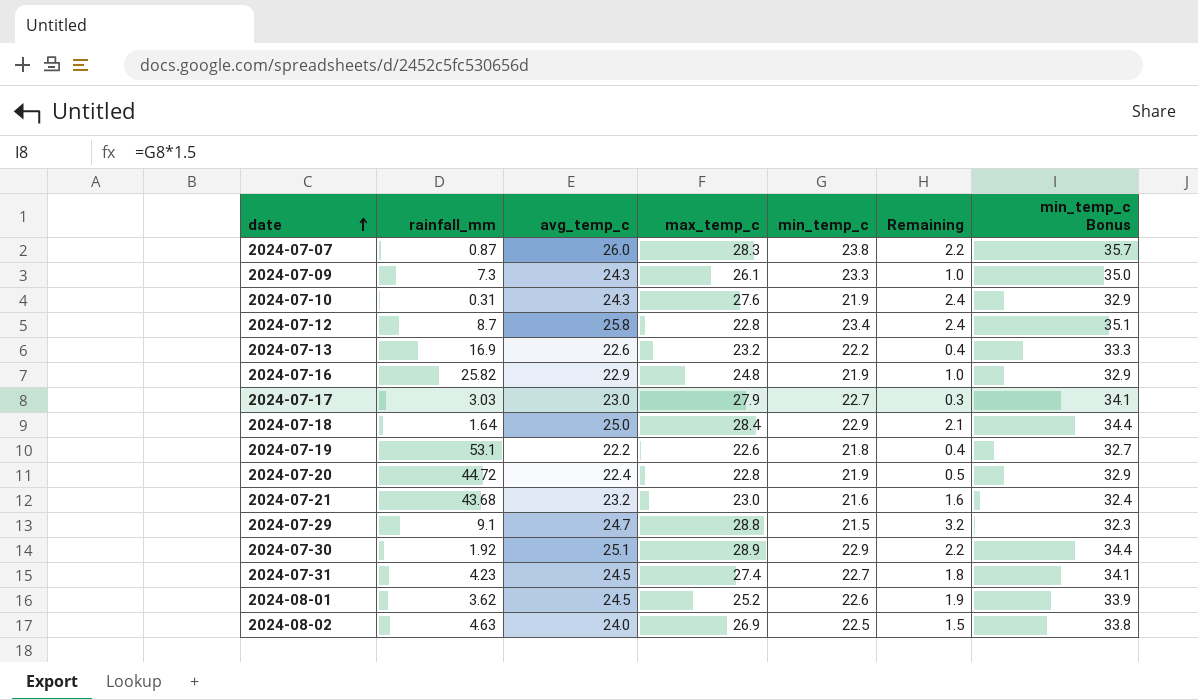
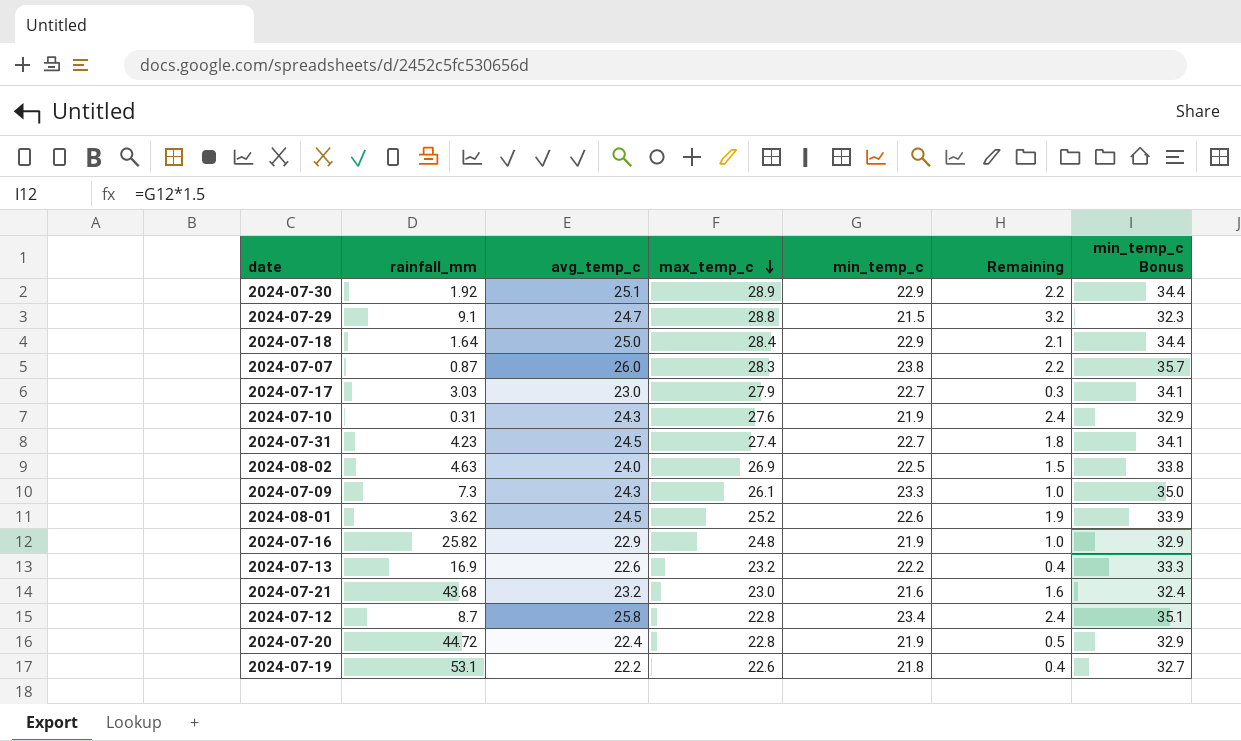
row order: date ascending -> max_temp_c descending

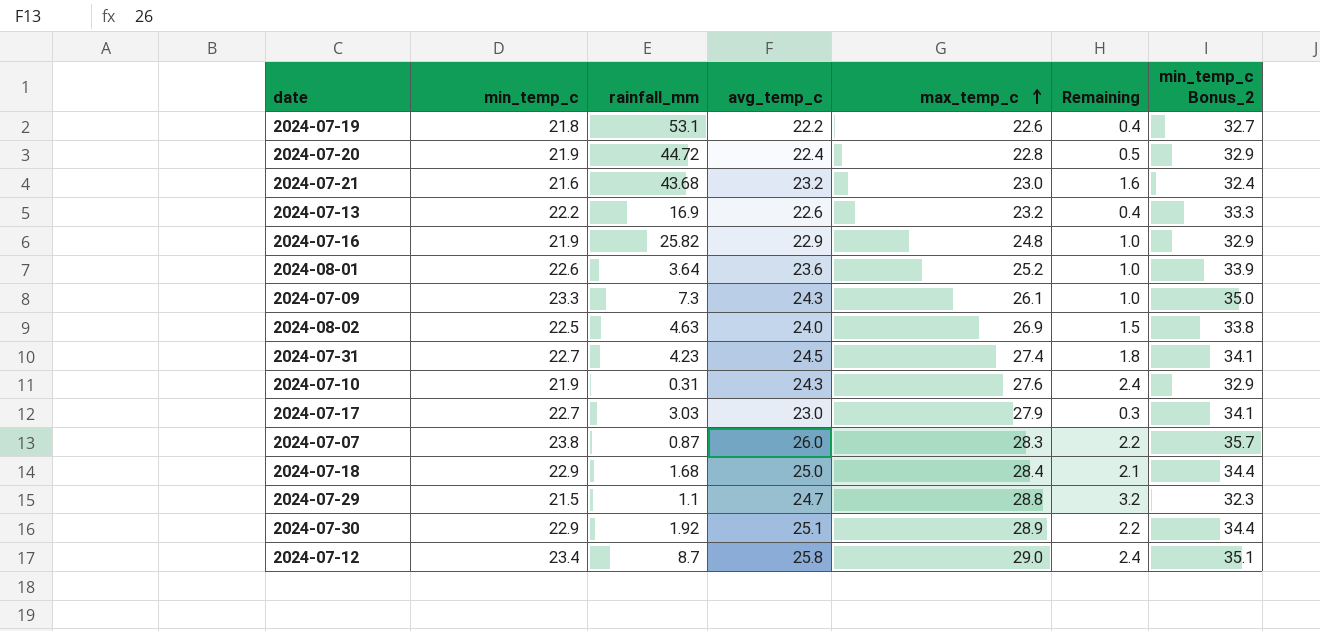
row order: max_temp_c descending -> max_temp_c ascending
column min_temp_c | position: 5 -> 2
column name: min_temp_c Bonus -> min_temp_c Bonus_2
2024-08-01 | rainfall_mm: 3.62 -> 3.64
2024-08-01 | avg_temp_c: 24.5 -> 23.6
2024-08-01 | Remaining: 1.9 -> 1.0
2024-07-18 | rainfall_mm: 1.64 -> 1.68
2024-07-29 | rainfall_mm: 9.1 -> 1.1
2024-07-12 | max_temp_c: 22.8 -> 29.0

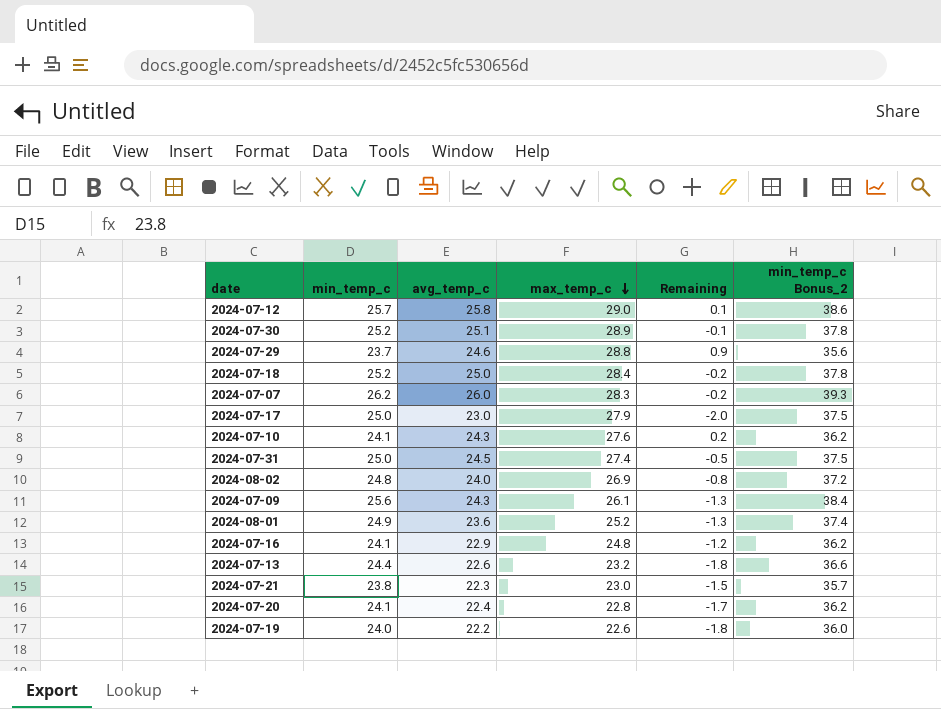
row order: max_temp_c ascending -> max_temp_c descending
column rainfall_mm | position: 3 -> none
2024-07-12 | min_temp_c: 23.4 -> 25.7
2024-07-12 | Remaining: 2.4 -> 0.1
2024-07-12 | min_temp_c Bonus_2: 35.1 -> 38.6
2024-07-30 | min_temp_c: 22.9 -> 25.2
2024-07-30 | Remaining: 2.2 -> -0.1
2024-07-30 | min_temp_c Bonus_2: 34.4 -> 37.8
2024-07-29 | min_temp_c: 21.5 -> 23.7
2024-07-29 | avg_temp_c: 24.7 -> 24.6
2024-07-29 | Remaining: 3.2 -> 0.9
2024-07-29 | min_temp_c Bonus_2: 32.3 -> 35.6
2024-07-18 | min_temp_c: 22.9 -> 25.2
2024-07-18 | Remaining: 2.1 -> -0.2
2024-07-18 | min_temp_c Bonus_2: 34.4 -> 37.8
2024-07-07 | min_temp_c: 23.8 -> 26.2
2024-07-07 | Remaining: 2.2 -> -0.2
2024-07-07 | min_temp_c Bonus_2: 35.7 -> 39.3
2024-07-17 | min_temp_c: 22.7 -> 25.0
2024-07-17 | Remaining: 0.3 -> -2.0
2024-07-17 | min_temp_c Bonus_2: 34.1 -> 37.5
2024-07-10 | min_temp_c: 21.9 -> 24.1
2024-07-10 | Remaining: 2.4 -> 0.2
2024-07-10 | min_temp_c Bonus_2: 32.9 -> 36.2
2024-07-31 | min_temp_c: 22.7 -> 25.0
2024-07-31 | Remaining: 1.8 -> -0.5
2024-07-31 | min_temp_c Bonus_2: 34.1 -> 37.5
2024-08-02 | min_temp_c: 22.5 -> 24.8
2024-08-02 | Remaining: 1.5 -> -0.8
2024-08-02 | min_temp_c Bonus_2: 33.8 -> 37.2
2024-07-09 | min_temp_c: 23.3 -> 25.6
2024-07-09 | Remaining: 1.0 -> -1.3
2024-07-09 | min_temp_c Bonus_2: 35.0 -> 38.4
2024-08-01 | min_temp_c: 22.6 -> 24.9
2024-08-01 | Remaining: 1.0 -> -1.3
2024-08-01 | min_temp_c Bonus_2: 33.9 -> 37.4
2024-07-16 | min_temp_c: 21.9 -> 24.1
2024-07-16 | Remaining: 1.0 -> -1.2
2024-07-16 | min_temp_c Bonus_2: 32.9 -> 36.2
2024-07-13 | min_temp_c: 22.2 -> 24.4
2024-07-13 | Remaining: 0.4 -> -1.8
2024-07-13 | min_temp_c Bonus_2: 33.3 -> 36.6
2024-07-21 | min_temp_c: 21.6 -> 23.8
2024-07-21 | avg_temp_c: 23.2 -> 22.3
2024-07-21 | Remaining: 1.6 -> -1.5
2024-07-21 | min_temp_c Bonus_2: 32.4 -> 35.7
2024-07-20 | min_temp_c: 21.9 -> 24.1
2024-07-20 | Remaining: 0.5 -> -1.7
2024-07-20 | min_temp_c Bonus_2: 32.9 -> 36.2
2024-07-19 | min_temp_c: 21.8 -> 24.0
2024-07-19 | Remaining: 0.4 -> -1.8
2024-07-19 | min_temp_c Bonus_2: 32.7 -> 36.0

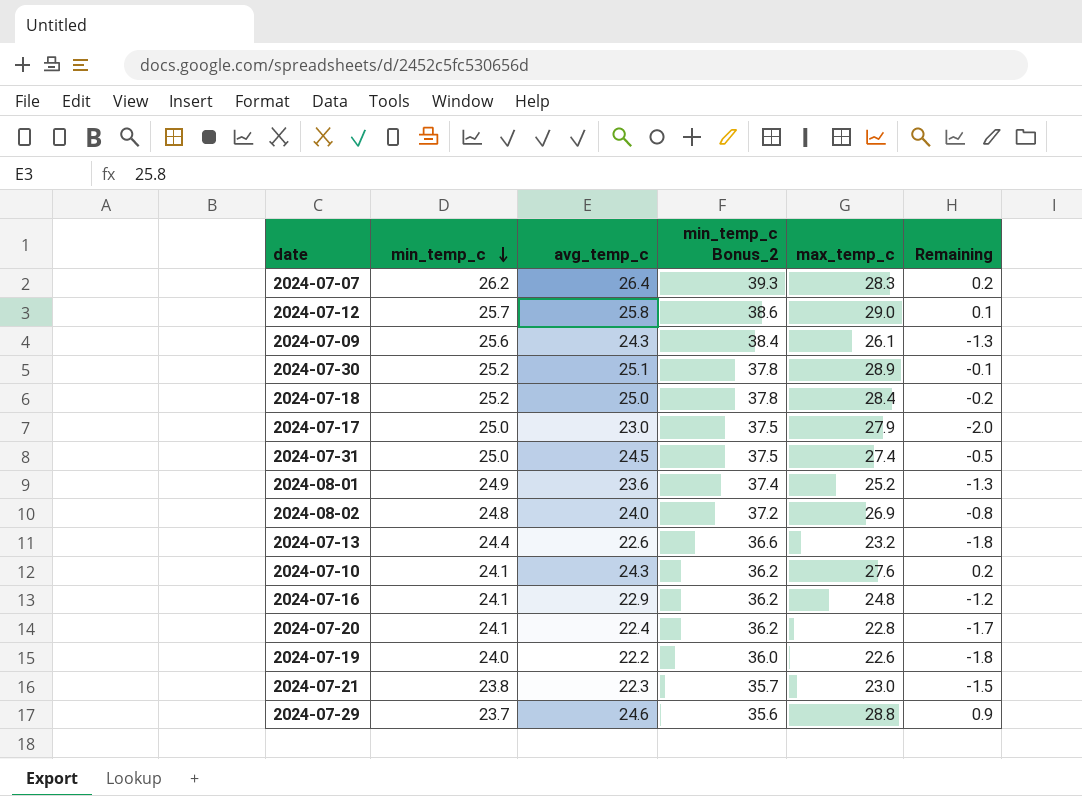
row order: max_temp_c descending -> min_temp_c descending
column min_temp_c Bonus_2 | position: 6 -> 4
2024-07-07 | avg_temp_c: 26.0 -> 26.4
2024-07-07 | Remaining: -0.2 -> 0.2

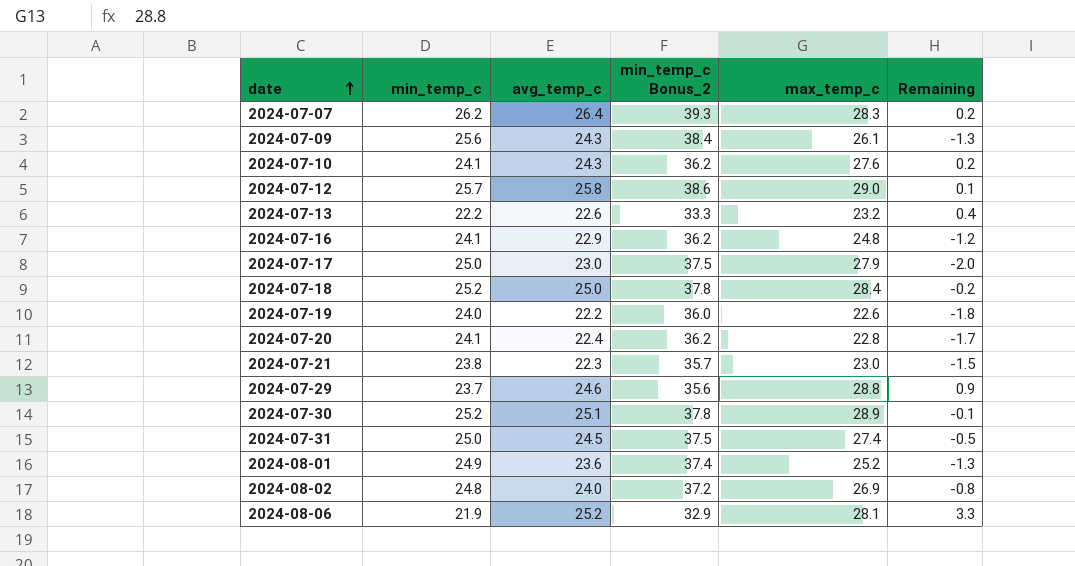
row order: min_temp_c descending -> date ascending
2024-07-13 | min_temp_c: 24.4 -> 22.2
2024-07-13 | min_temp_c Bonus_2: 36.6 -> 33.3
2024-07-13 | Remaining: -1.8 -> 0.4
row 2024-08-06: none -> 21.9 | 25.2 | 32.9 | 28.1 | 3.3

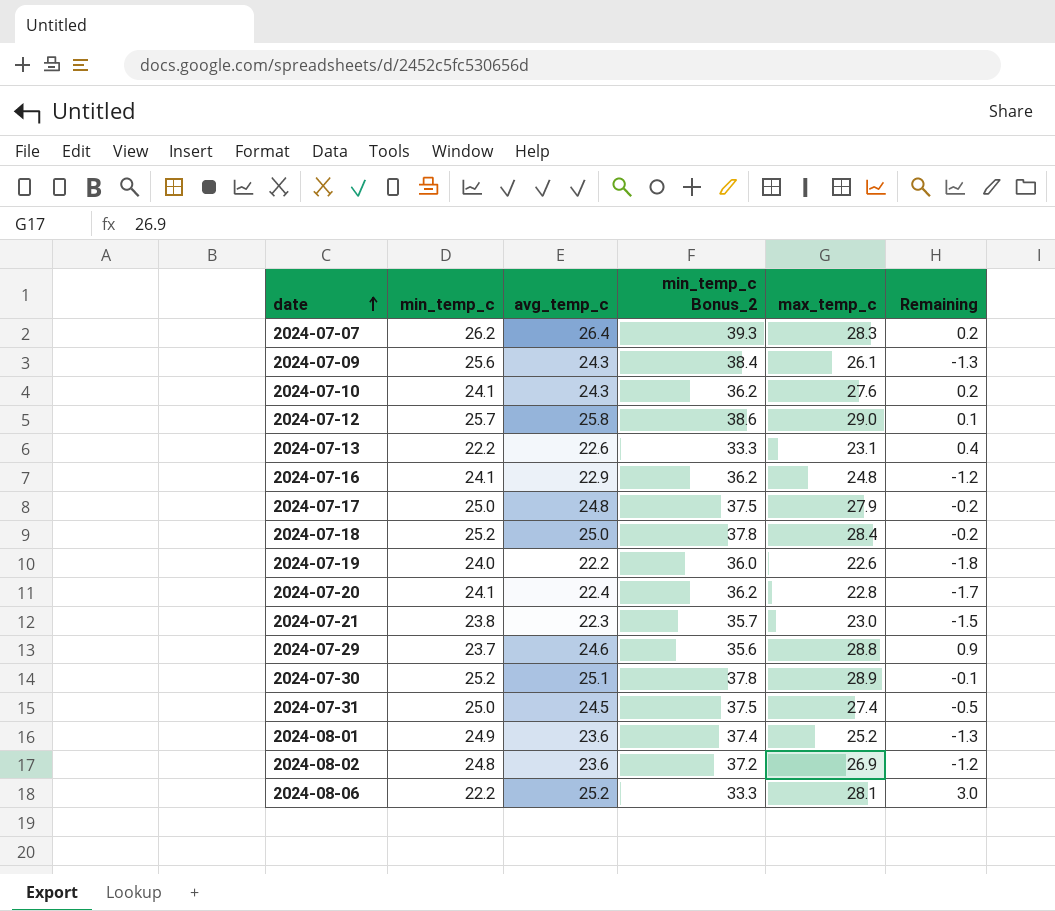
2024-07-13 | max_temp_c: 23.2 -> 23.1
2024-07-17 | avg_temp_c: 23.0 -> 24.8
2024-07-17 | Remaining: -2.0 -> -0.2
2024-08-02 | avg_temp_c: 24.0 -> 23.6
2024-08-02 | Remaining: -0.8 -> -1.2
2024-08-06 | min_temp_c: 21.9 -> 22.2
2024-08-06 | min_temp_c Bonus_2: 32.9 -> 33.3
2024-08-06 | Remaining: 3.3 -> 3.0

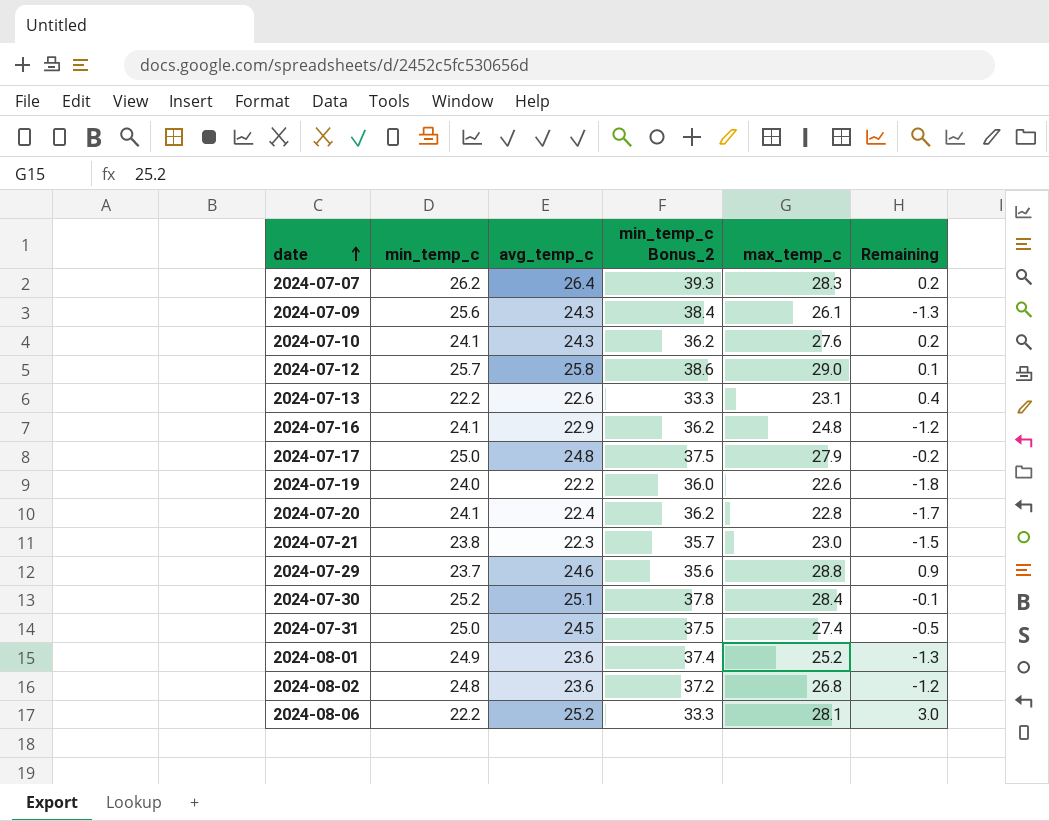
row 2024-07-18: 25.2 | 25.0 | 37.8 | 28.4 | -0.2 -> none
2024-07-30 | max_temp_c: 28.9 -> 28.4
2024-08-02 | max_temp_c: 26.9 -> 26.8

